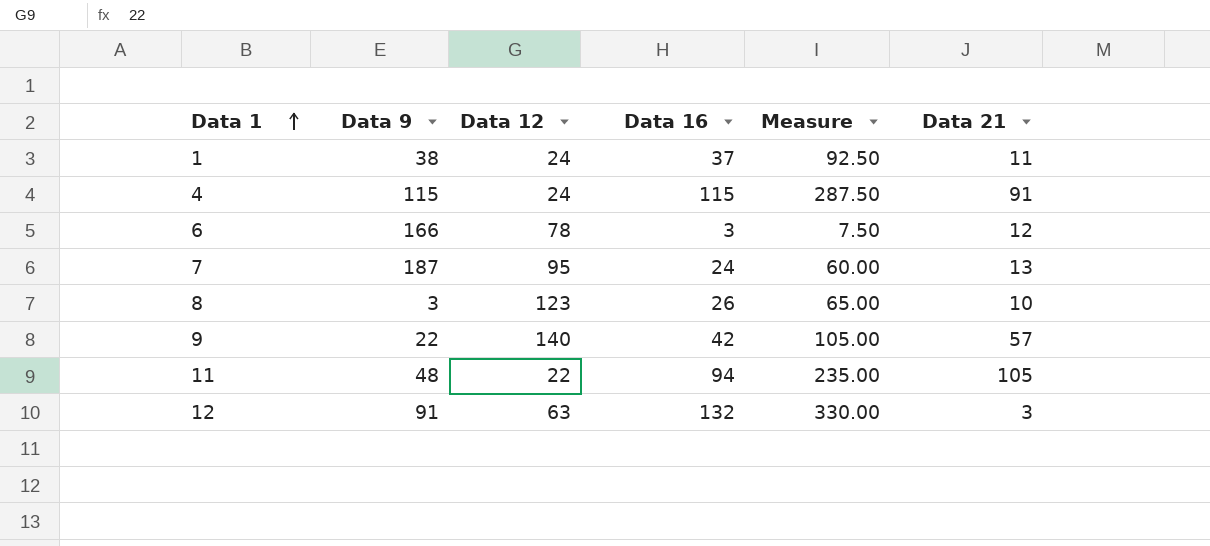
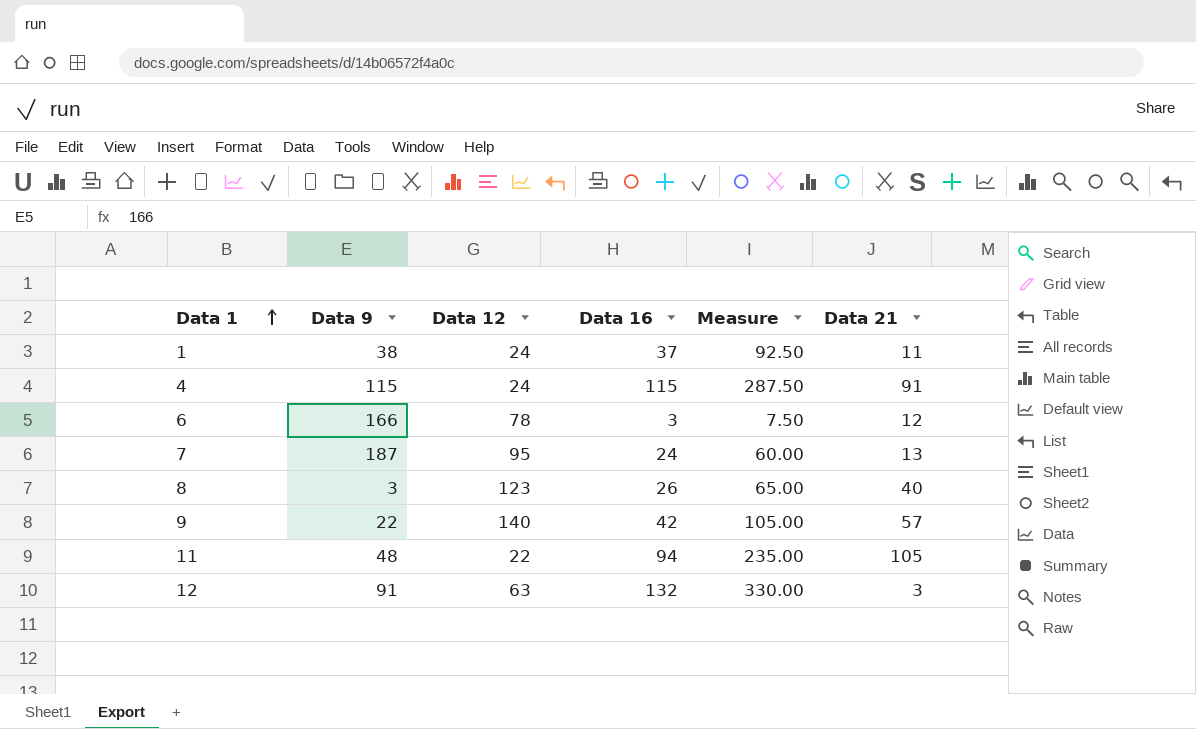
8 | Data 21: 10 -> 40

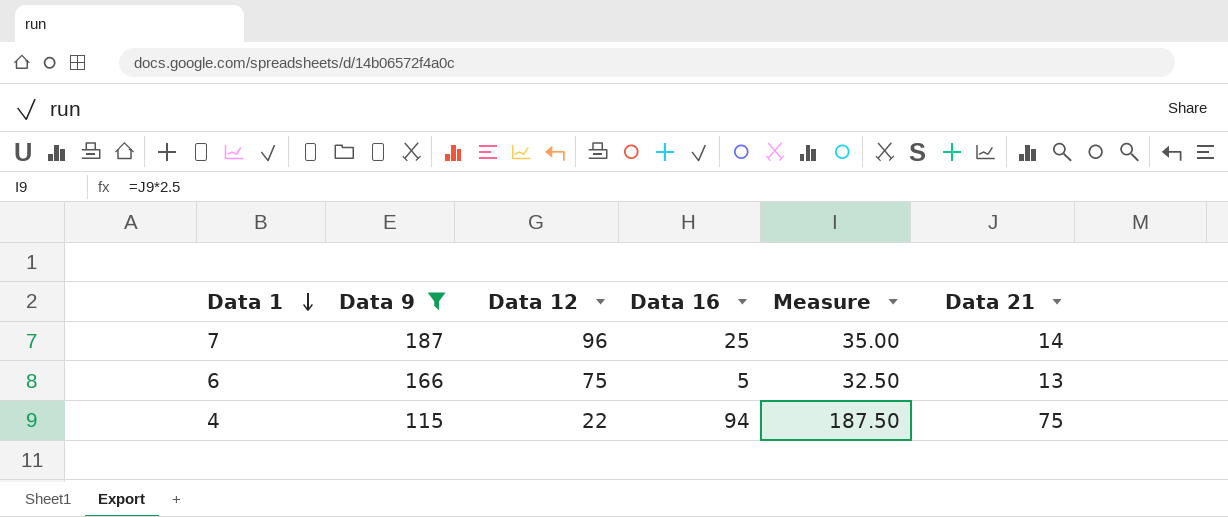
filter: none -> Data 9 >= 115
row order: Data 1 ascending -> Data 1 descending
column Measure | formula: [Data 16] * 2.5 -> [Data 21] * 2.5
7 | Data 12: 95 -> 96
7 | Data 16: 24 -> 25
7 | Data 21: 13 -> 14
6 | Data 12: 78 -> 75
6 | Data 16: 3 -> 5
6 | Data 21: 12 -> 13
4 | Data 12: 24 -> 22
4 | Data 16: 115 -> 94
4 | Data 21: 91 -> 75

